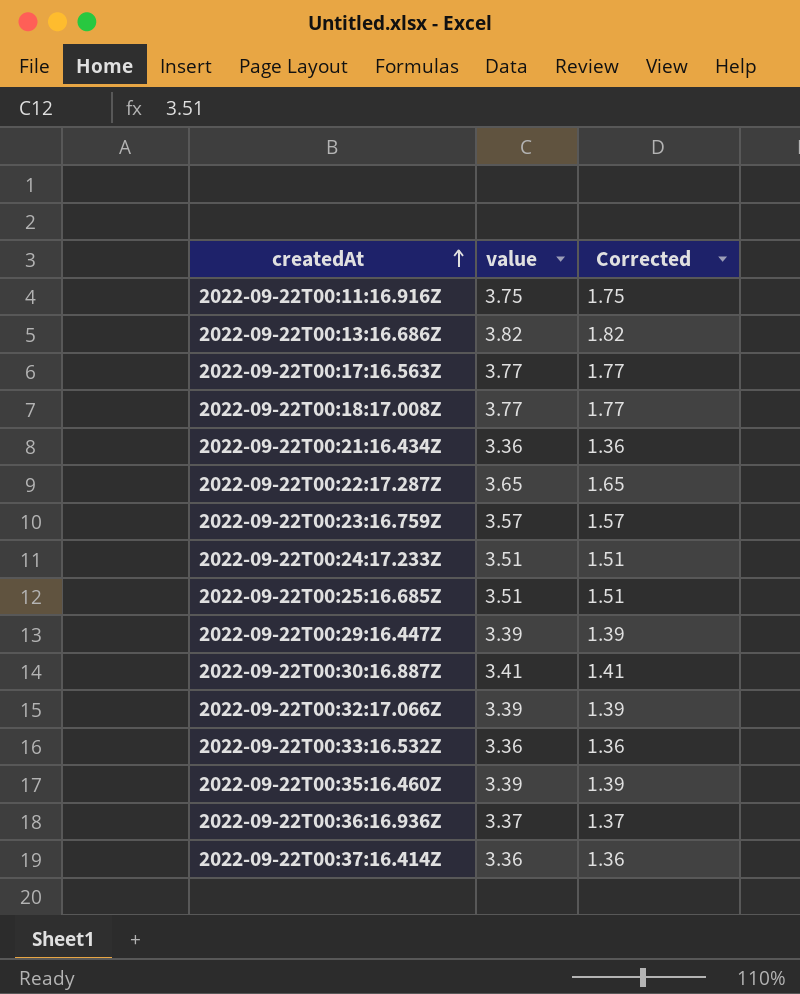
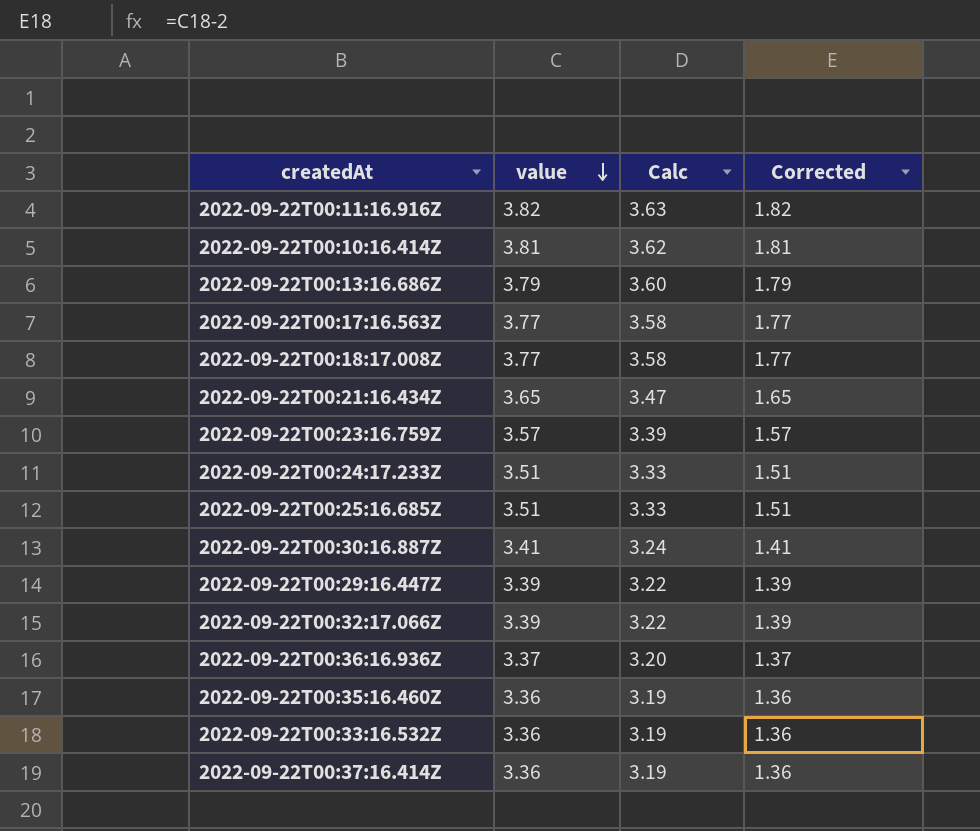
row order: createdAt ascending -> value descending
column Calc | formula: none -> [value] * 0.95
row 2022-09-22T00:22:17.287Z: 3.65 | 1.65 -> none
2022-09-22T00:11:16.916Z | value: 3.75 -> 3.82
2022-09-22T00:11:16.916Z | Corrected: 1.75 -> 1.82
row 2022-09-22T00:10:16.414Z: none -> 3.81 | 3.62 | 1.81
2022-09-22T00:13:16.686Z | value: 3.82 -> 3.79
2022-09-22T00:13:16.686Z | Corrected: 1.82 -> 1.79
2022-09-22T00:21:16.434Z | value: 3.36 -> 3.65
2022-09-22T00:21:16.434Z | Corrected: 1.36 -> 1.65
2022-09-22T00:35:16.460Z | value: 3.39 -> 3.36
2022-09-22T00:35:16.460Z | Corrected: 1.39 -> 1.36

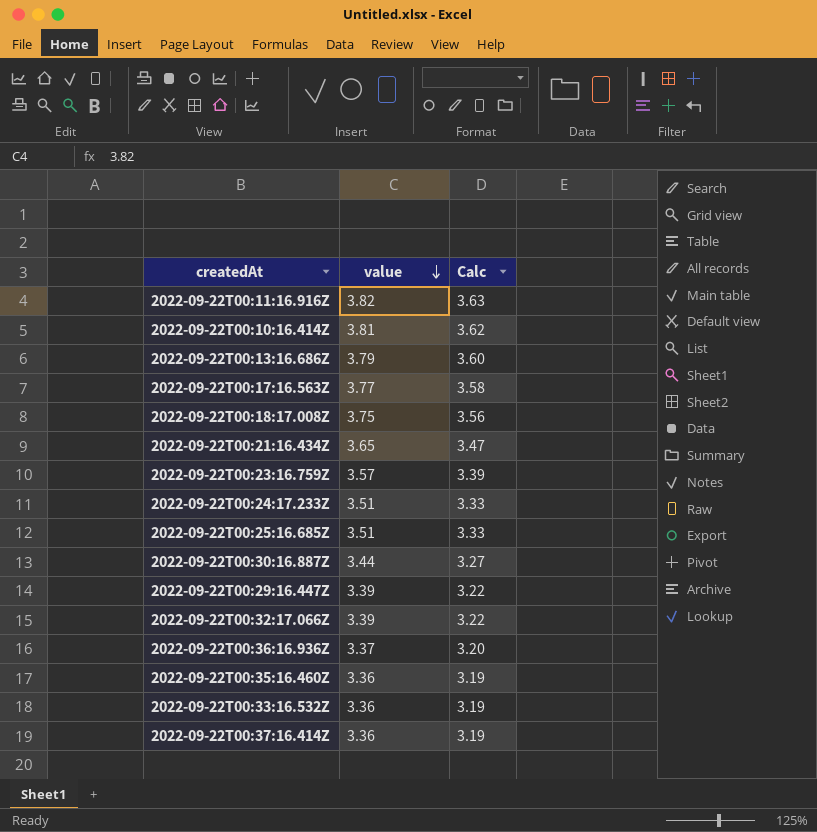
column Corrected | formula: [value] - 2 -> none
2022-09-22T00:18:17.008Z | value: 3.77 -> 3.75
2022-09-22T00:18:17.008Z | Calc: 3.58 -> 3.56
2022-09-22T00:30:16.887Z | value: 3.41 -> 3.44
2022-09-22T00:30:16.887Z | Calc: 3.24 -> 3.27

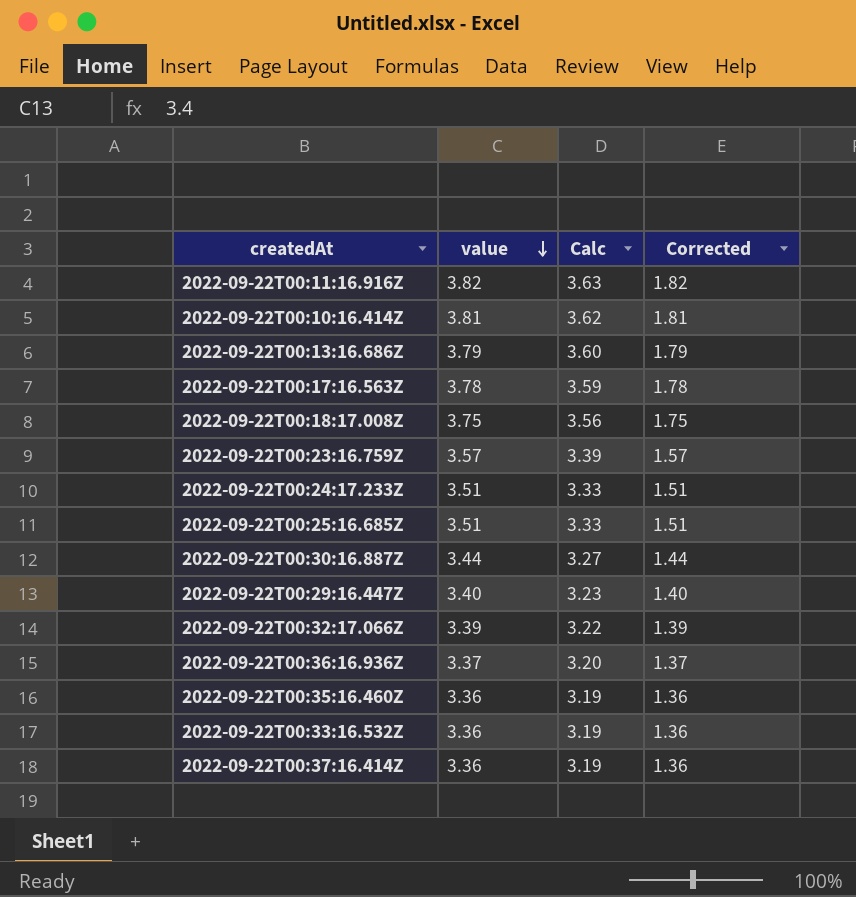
column Corrected | formula: none -> [value] - 2
row 2022-09-22T00:21:16.434Z: 3.65 | 3.47 -> none
2022-09-22T00:17:16.563Z | value: 3.77 -> 3.78
2022-09-22T00:17:16.563Z | Calc: 3.58 -> 3.59
2022-09-22T00:29:16.447Z | value: 3.39 -> 3.40
2022-09-22T00:29:16.447Z | Calc: 3.22 -> 3.23

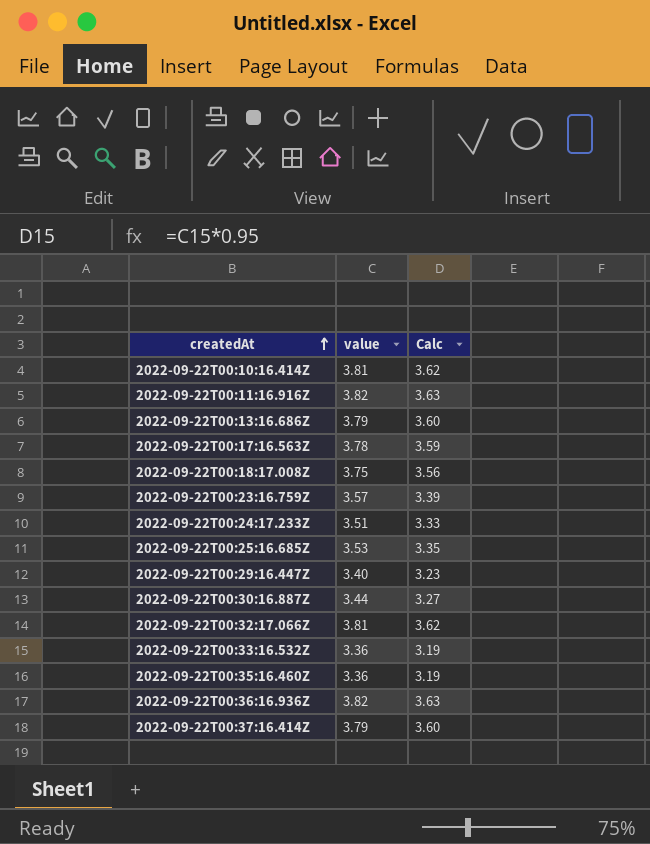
row order: value descending -> createdAt ascending
column Corrected | formula: [value] - 2 -> none
2022-09-22T00:25:16.685Z | value: 3.51 -> 3.53
2022-09-22T00:25:16.685Z | Calc: 3.33 -> 3.35
2022-09-22T00:32:17.066Z | value: 3.39 -> 3.81
2022-09-22T00:32:17.066Z | Calc: 3.22 -> 3.62
2022-09-22T00:36:16.936Z | value: 3.37 -> 3.82
2022-09-22T00:36:16.936Z | Calc: 3.20 -> 3.63
2022-09-22T00:37:16.414Z | value: 3.36 -> 3.79
2022-09-22T00:37:16.414Z | Calc: 3.19 -> 3.60

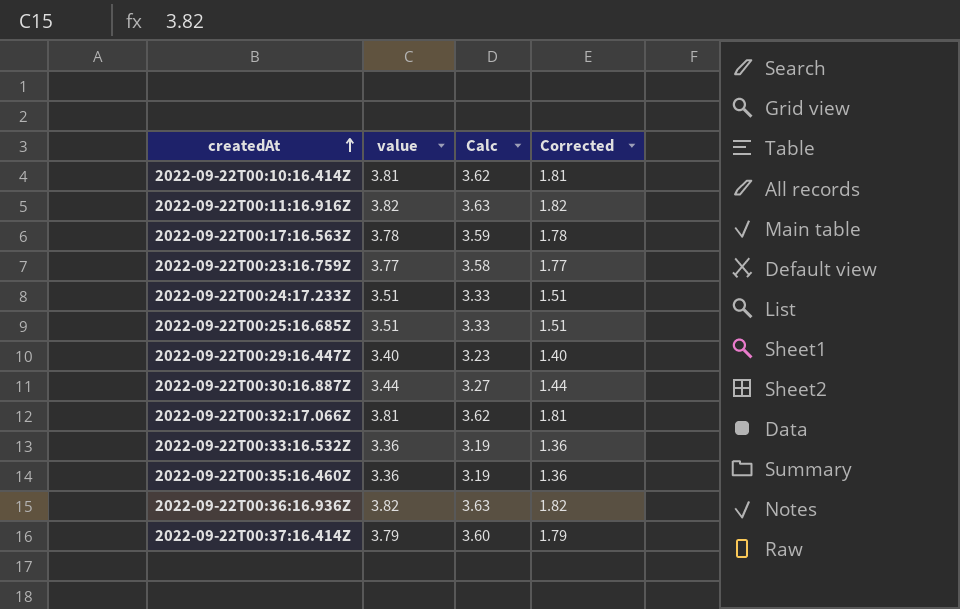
column Corrected | formula: none -> [value] - 2
row 2022-09-22T00:13:16.686Z: 3.79 | 3.60 -> none
row 2022-09-22T00:18:17.008Z: 3.75 | 3.56 -> none
2022-09-22T00:23:16.759Z | value: 3.57 -> 3.77
2022-09-22T00:23:16.759Z | Calc: 3.39 -> 3.58
2022-09-22T00:25:16.685Z | value: 3.53 -> 3.51
2022-09-22T00:25:16.685Z | Calc: 3.35 -> 3.33

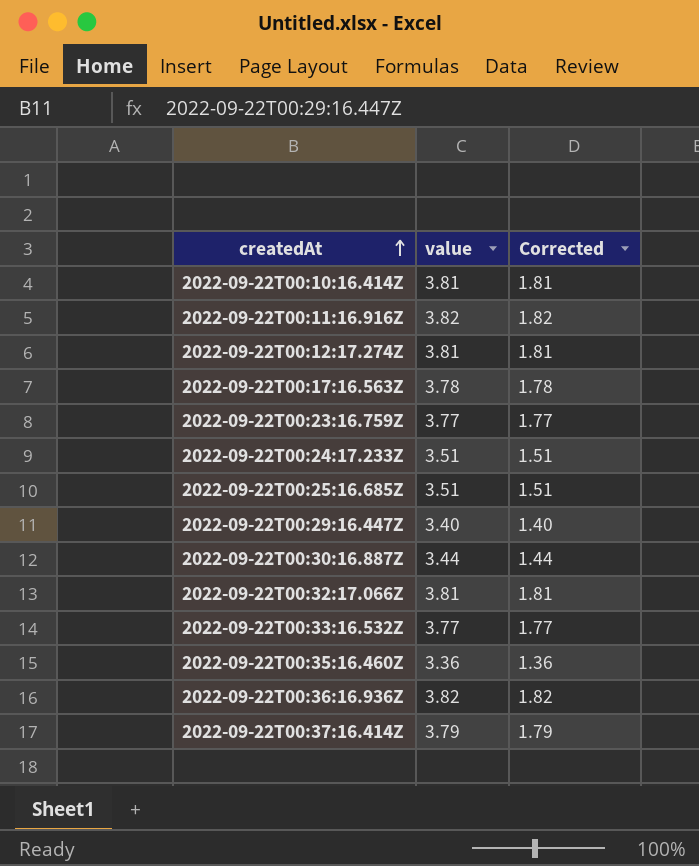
column Calc | formula: [value] * 0.95 -> none
row 2022-09-22T00:12:17.274Z: none -> 3.81 | 1.81
2022-09-22T00:33:16.532Z | value: 3.36 -> 3.77
2022-09-22T00:33:16.532Z | Corrected: 1.36 -> 1.77

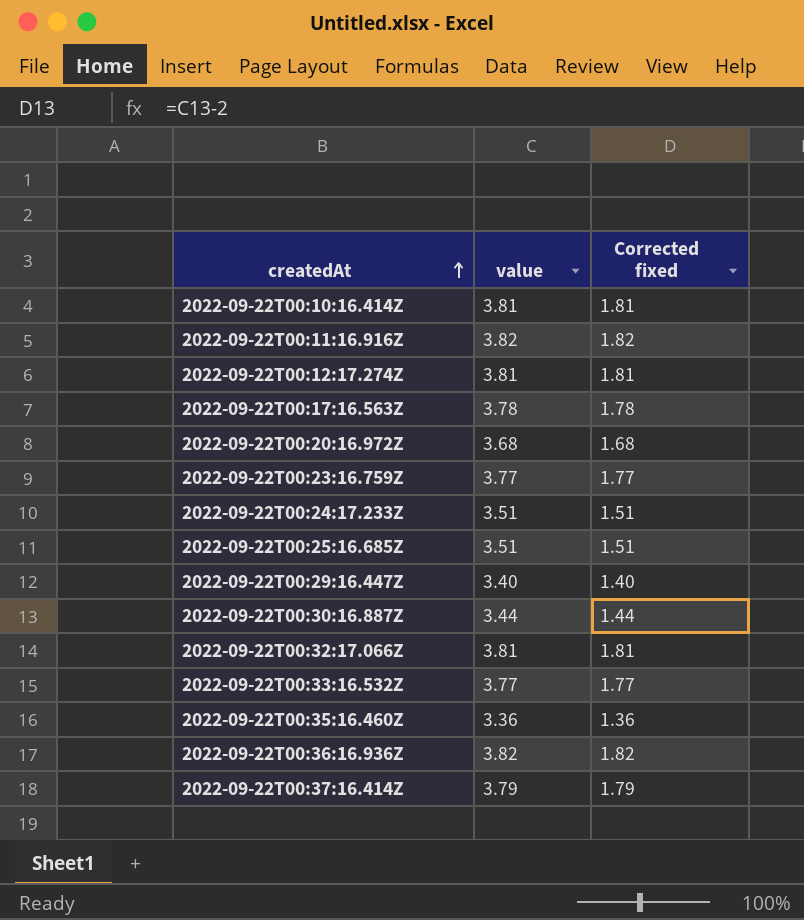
column name: Corrected -> Corrected fixed
row 2022-09-22T00:20:16.972Z: none -> 3.68 | 1.68

